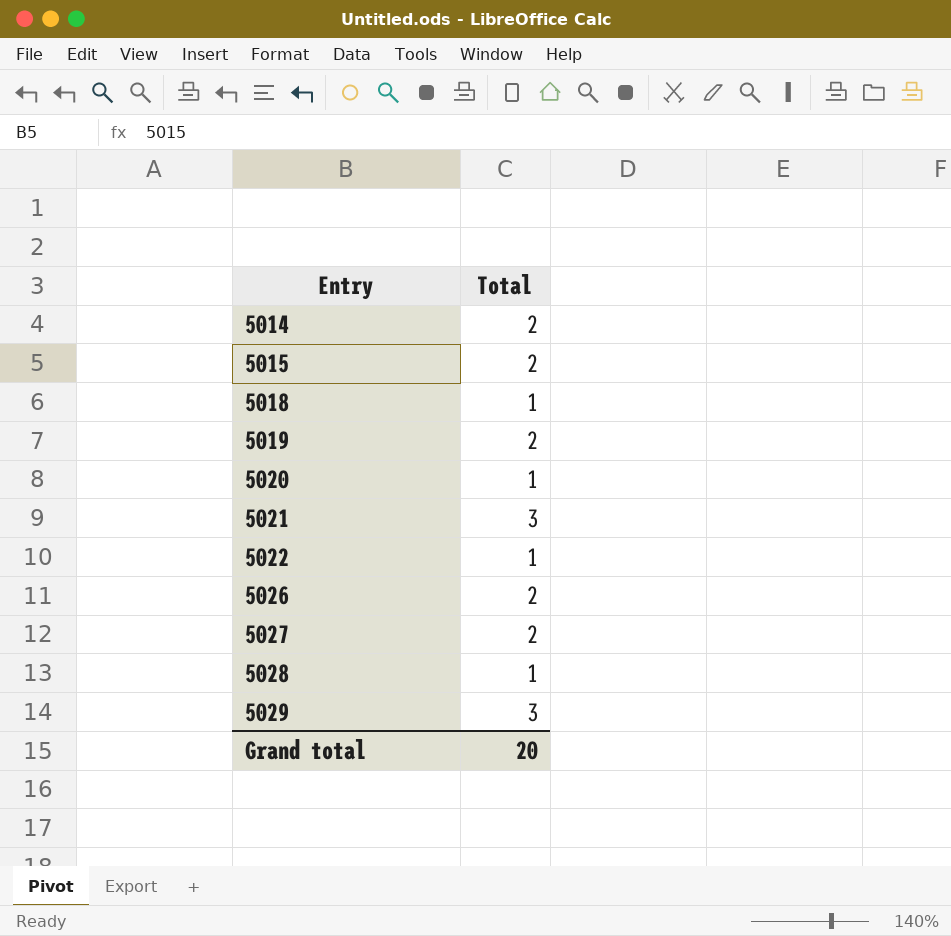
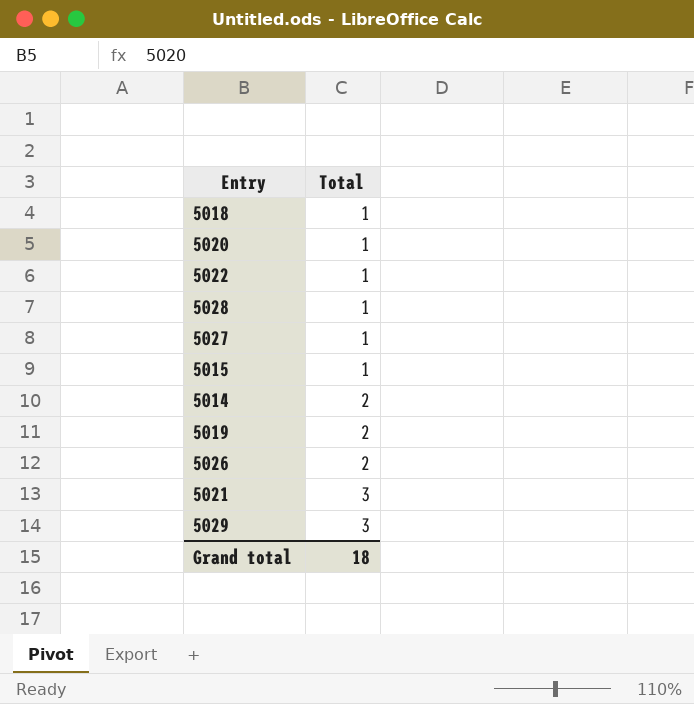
row order: Entry ascending -> Total ascending
5027 | Total: 2 -> 1
5015 | Total: 2 -> 1
Grand total | Total: 20 -> 18

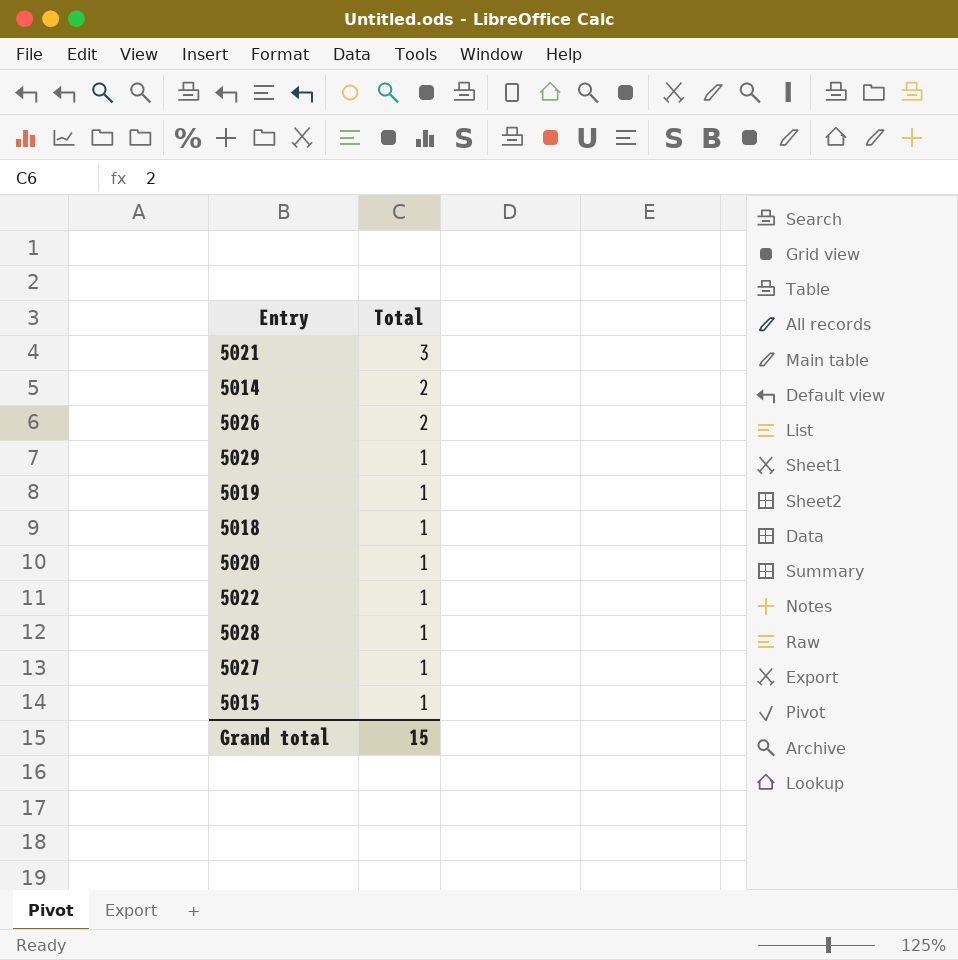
row order: Total ascending -> Total descending
5029 | Total: 3 -> 1
5019 | Total: 2 -> 1
Grand total | Total: 18 -> 15

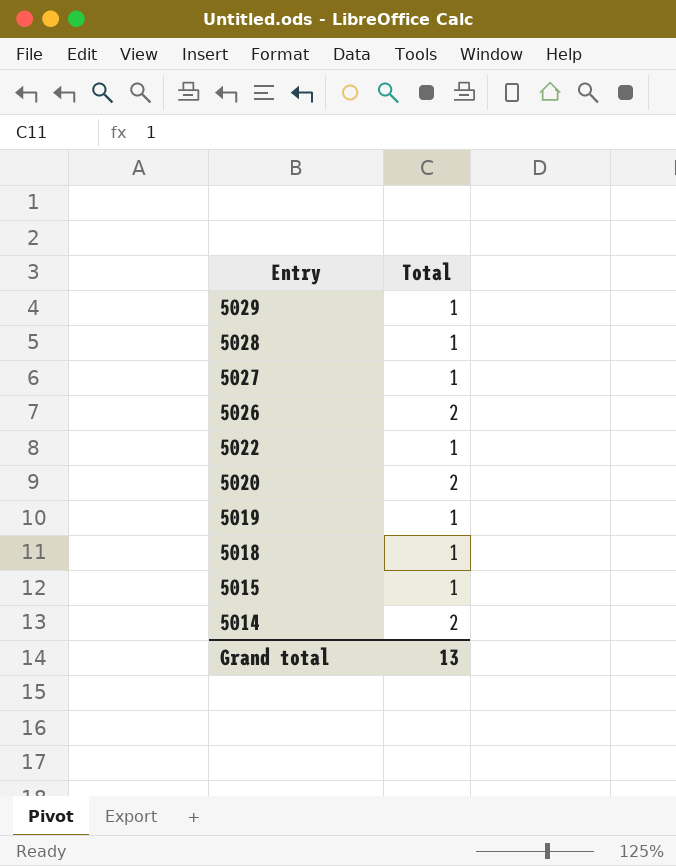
row order: Total descending -> Entry descending
row 5021: 3 -> none
5020 | Total: 1 -> 2
Grand total | Total: 15 -> 13

